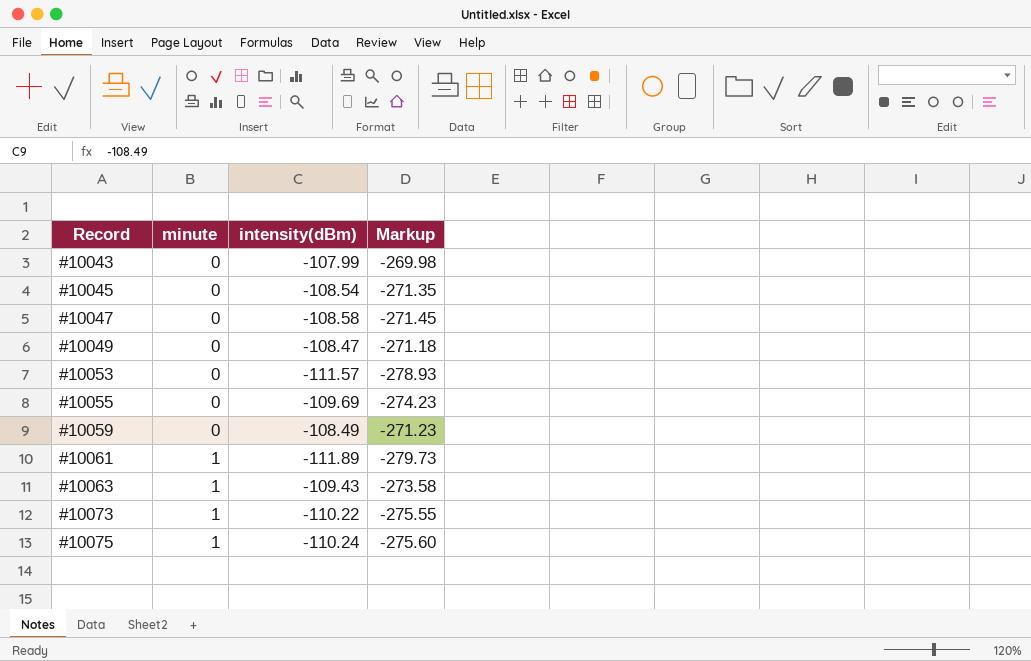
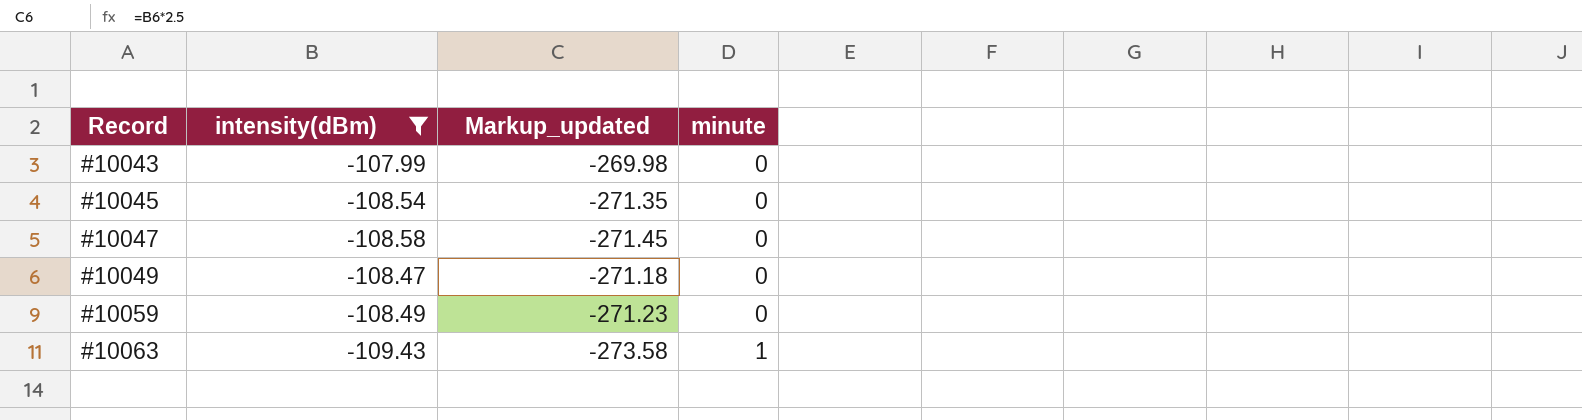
filter: none -> intensity(dBm) >= -109.43
column name: Markup -> Markup_updated
column minute | position: 2 -> 4

